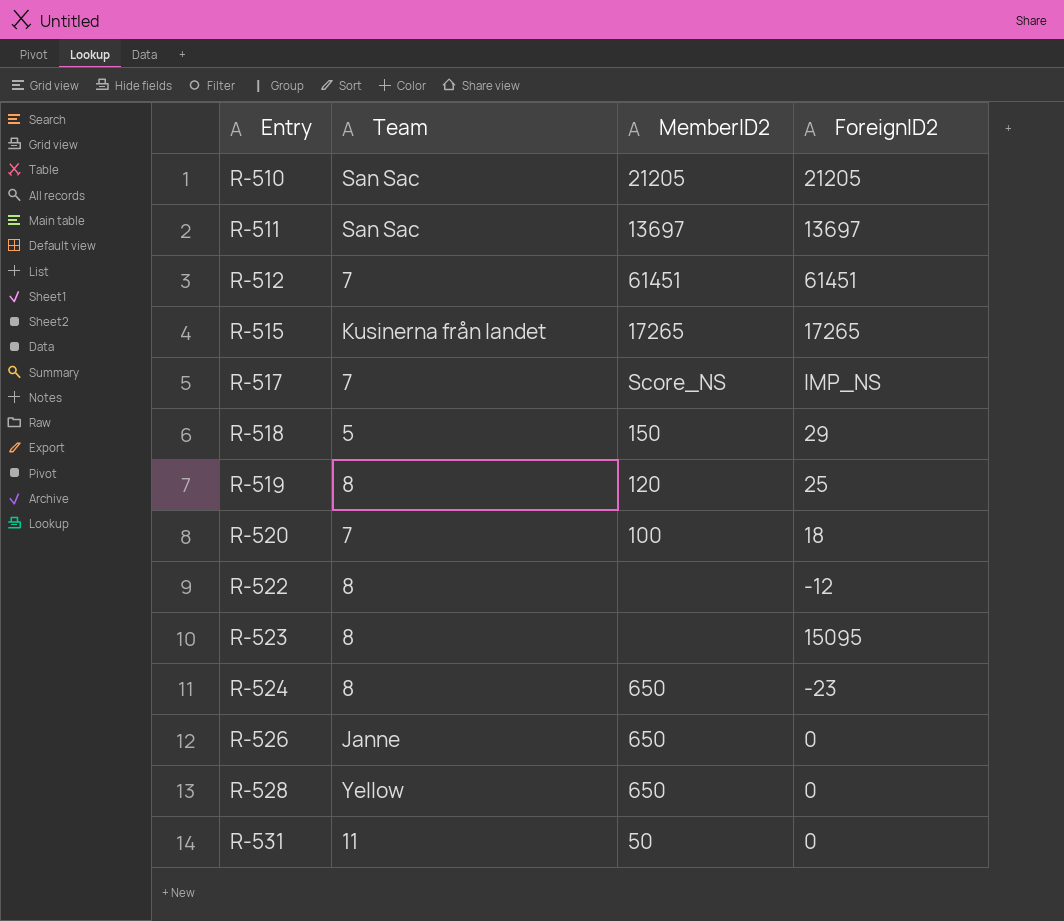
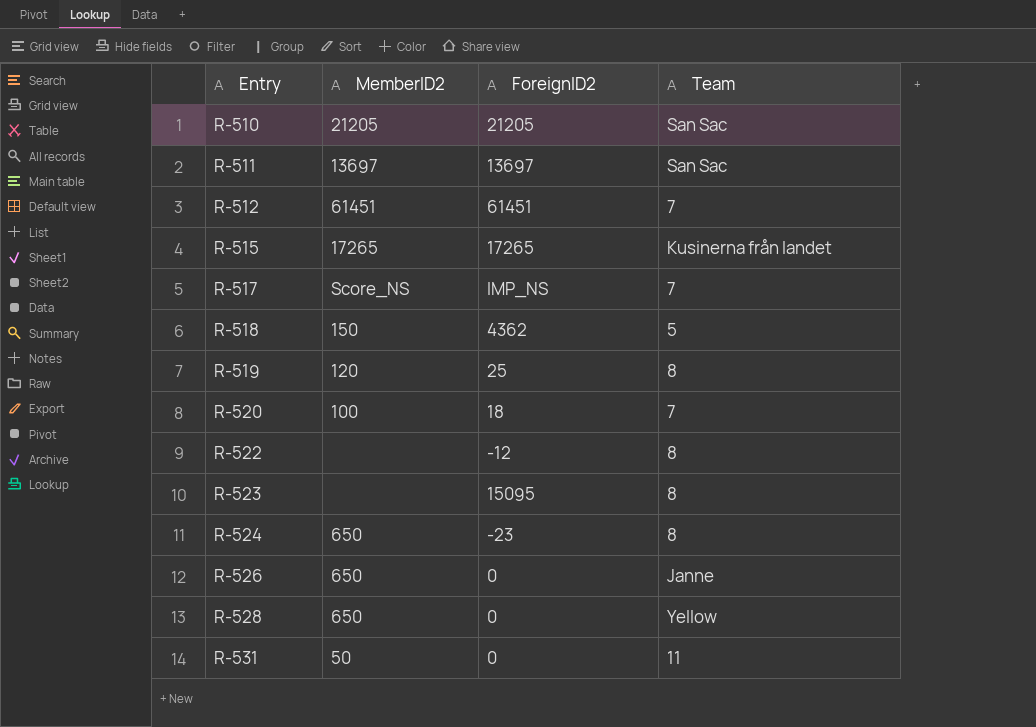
column Team | position: 2 -> 4
R-518 | ForeignID2: 29 -> 4362

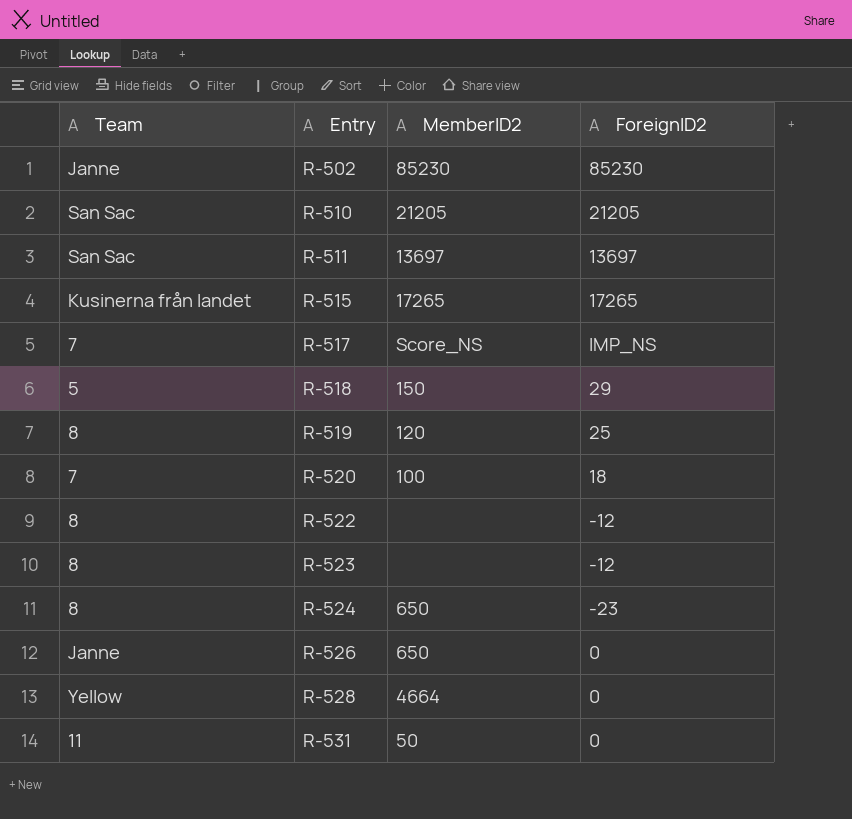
column Team | position: 4 -> 1
row R-512: 61451 | 61451 | 7 -> none
row R-502: none -> Janne | 85230 | 85230
R-518 | ForeignID2: 4362 -> 29
R-523 | ForeignID2: 15095 -> -12
R-528 | MemberID2: 650 -> 4664

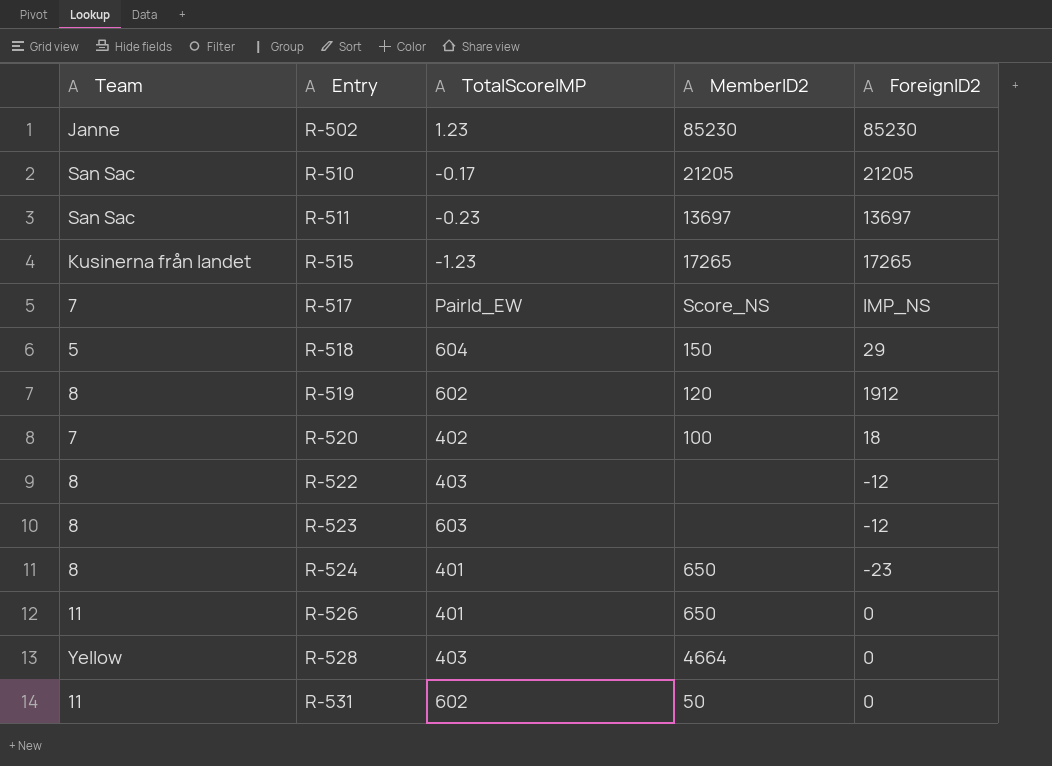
column TotalScoreIMP | position: none -> 3
R-519 | ForeignID2: 25 -> 1912
R-526 | Team: Janne -> 11

